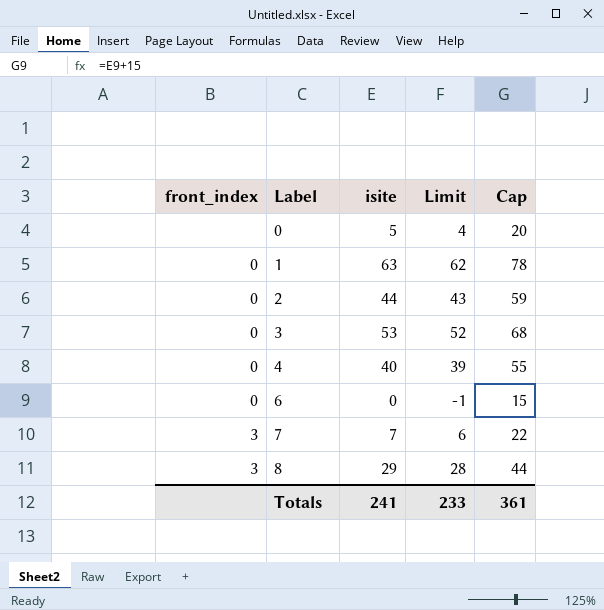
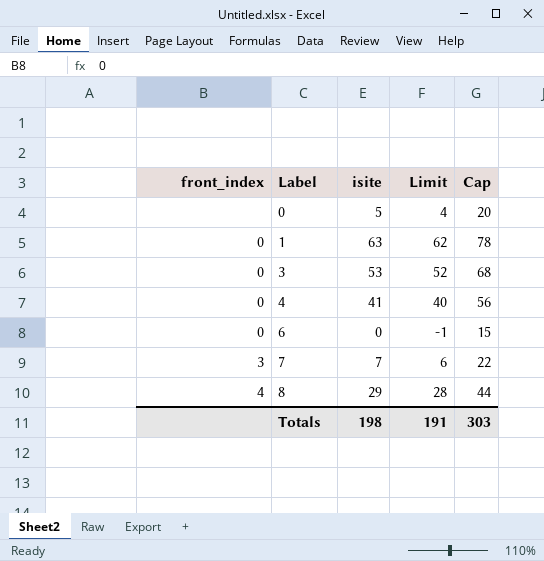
row 2: 0 | 44 | 43 | 59 -> none
4 | isite: 40 -> 41
4 | Limit: 39 -> 40
4 | Cap: 55 -> 56
8 | front_index: 3 -> 4
Totals | isite: 241 -> 198
Totals | Limit: 233 -> 191
Totals | Cap: 361 -> 303

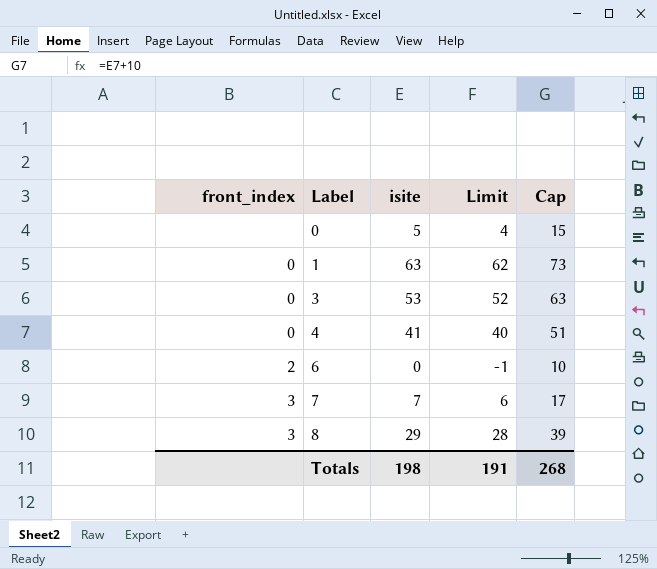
column Cap | formula: [isite] + 15 -> [isite] + 10
6 | front_index: 0 -> 2
8 | front_index: 4 -> 3
Totals | Cap: 303 -> 268

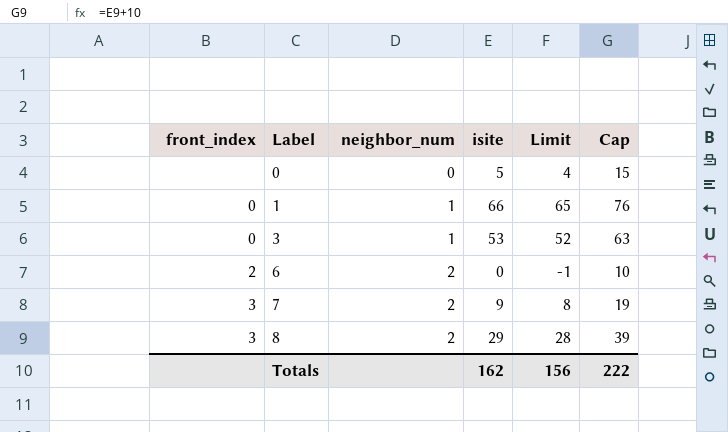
column neighbor_num | position: none -> 3
row 4: 0 | 41 | 40 | 51 -> none
1 | isite: 63 -> 66
1 | Limit: 62 -> 65
1 | Cap: 73 -> 76
7 | isite: 7 -> 9
7 | Limit: 6 -> 8
7 | Cap: 17 -> 19
Totals | isite: 198 -> 162
Totals | Limit: 191 -> 156
Totals | Cap: 268 -> 222

